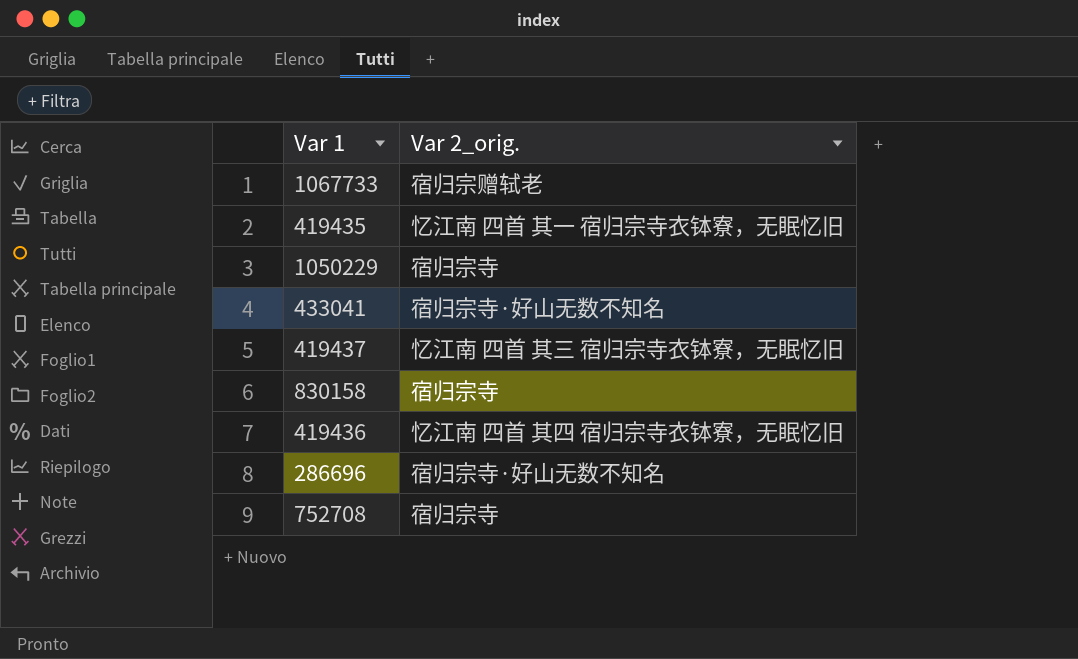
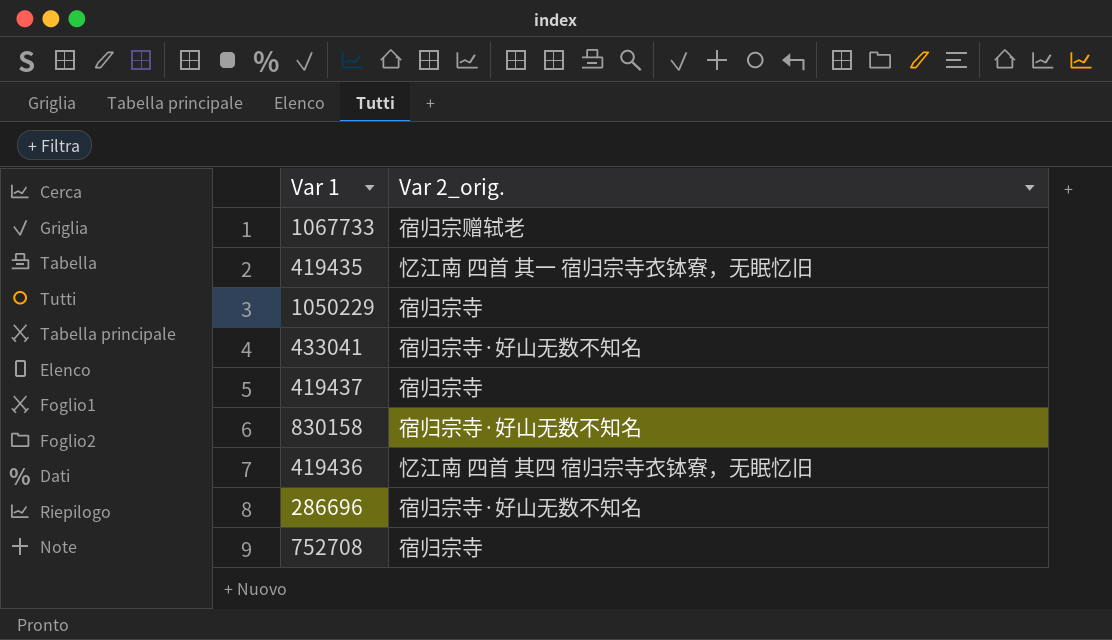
419437 | Var 2_orig.: 忆江南 四首 其三 宿归宗寺衣钵寮，无眠忆旧 -> 宿归宗寺
830158 | Var 2_orig.: 宿归宗寺 -> 宿归宗寺·好山无数不知名

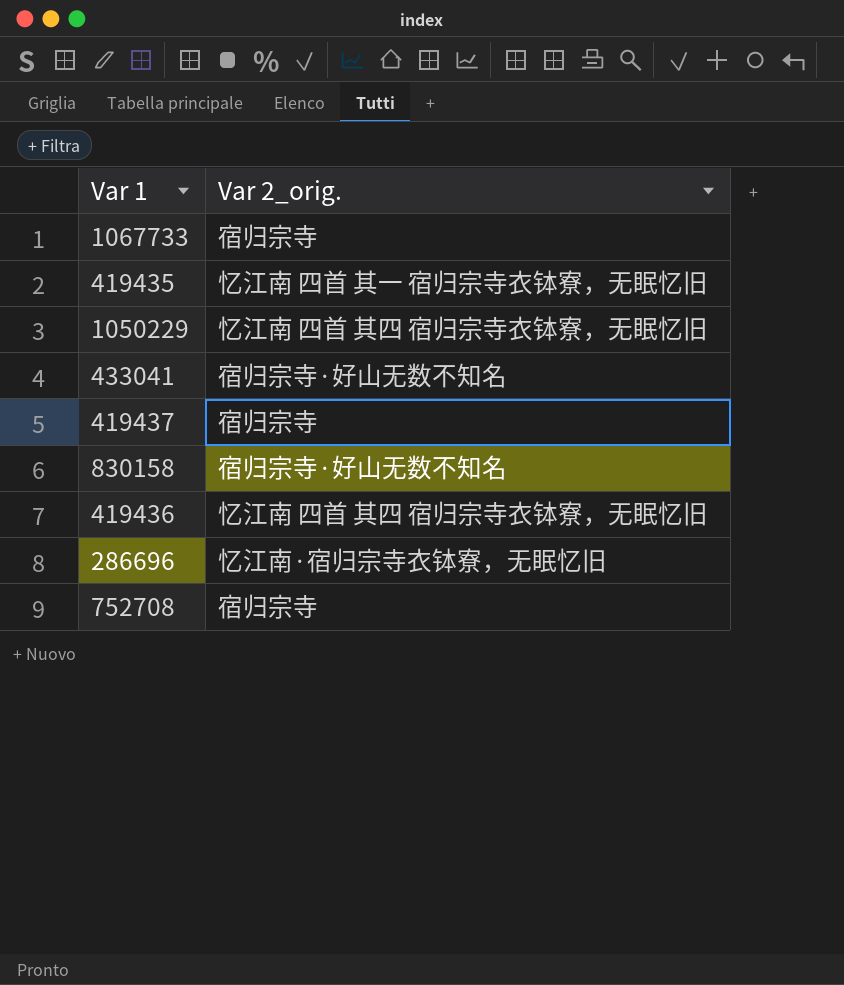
1067733 | Var 2_orig.: 宿归宗赠轼老 -> 宿归宗寺
1050229 | Var 2_orig.: 宿归宗寺 -> 忆江南 四首 其四 宿归宗寺衣钵寮，无眠忆旧
286696 | Var 2_orig.: 宿归宗寺·好山无数不知名 -> 忆江南·宿归宗寺衣钵寮，无眠忆旧

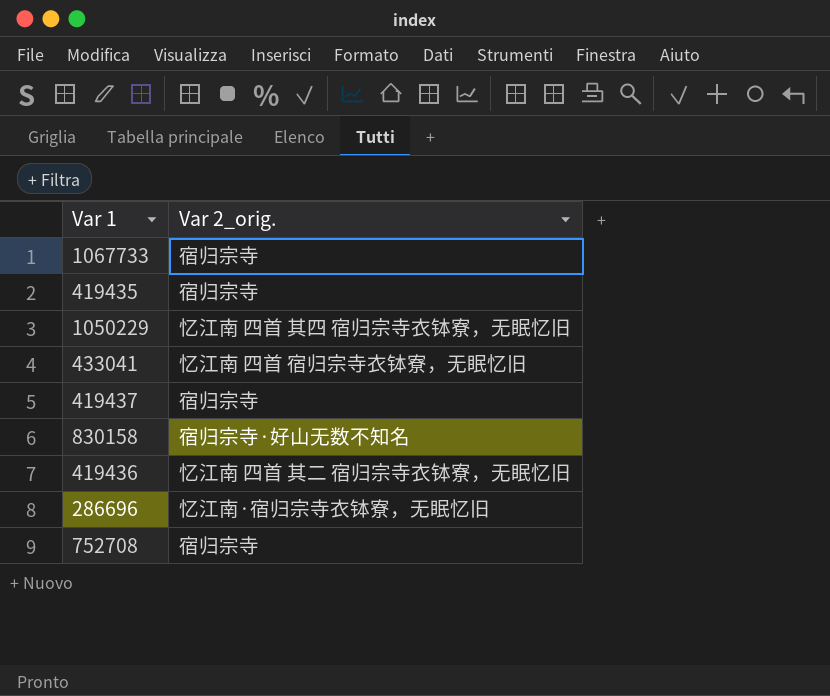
419435 | Var 2_orig.: 忆江南 四首 其一 宿归宗寺衣钵寮，无眠忆旧 -> 宿归宗寺
433041 | Var 2_orig.: 宿归宗寺·好山无数不知名 -> 忆江南 四首 宿归宗寺衣钵寮，无眠忆旧
419436 | Var 2_orig.: 忆江南 四首 其四 宿归宗寺衣钵寮，无眠忆旧 -> 忆江南 四首 其二 宿归宗寺衣钵寮，无眠忆旧

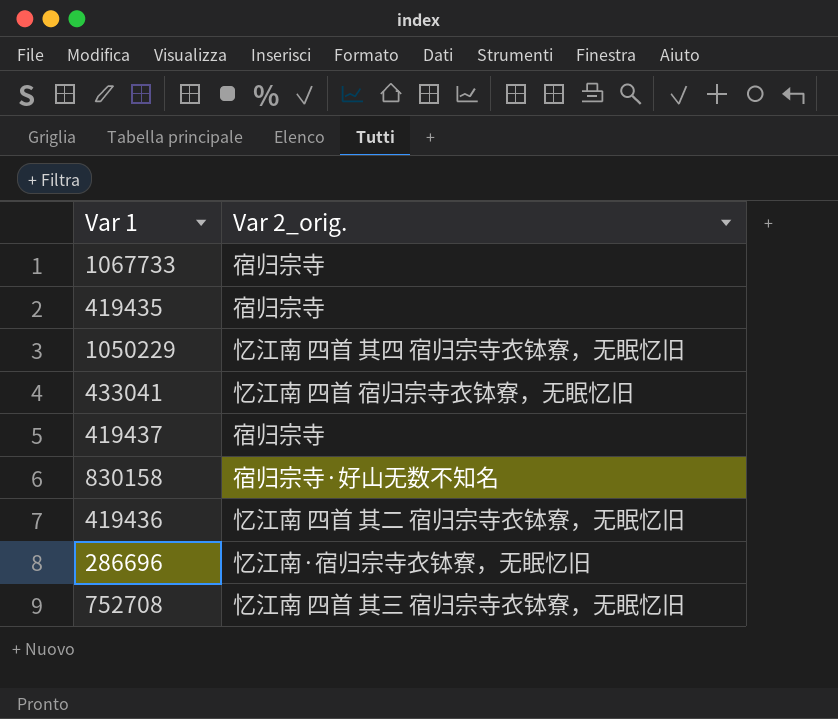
752708 | Var 2_orig.: 宿归宗寺 -> 忆江南 四首 其三 宿归宗寺衣钵寮，无眠忆旧

